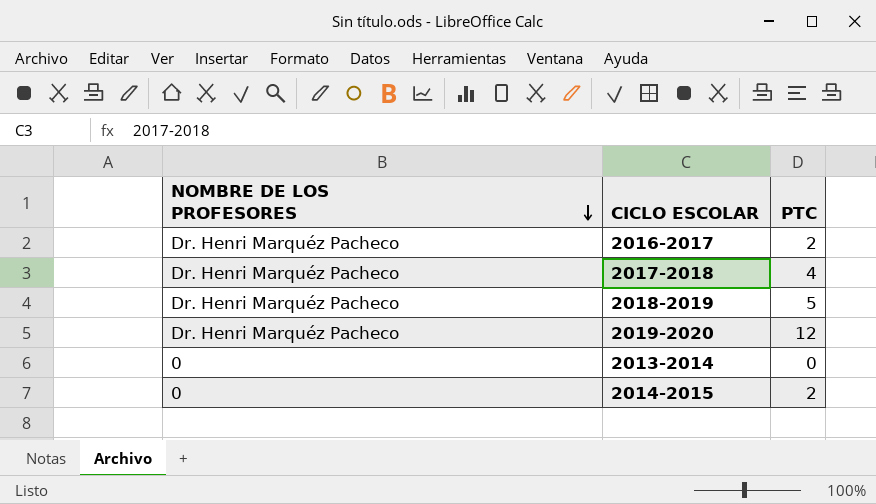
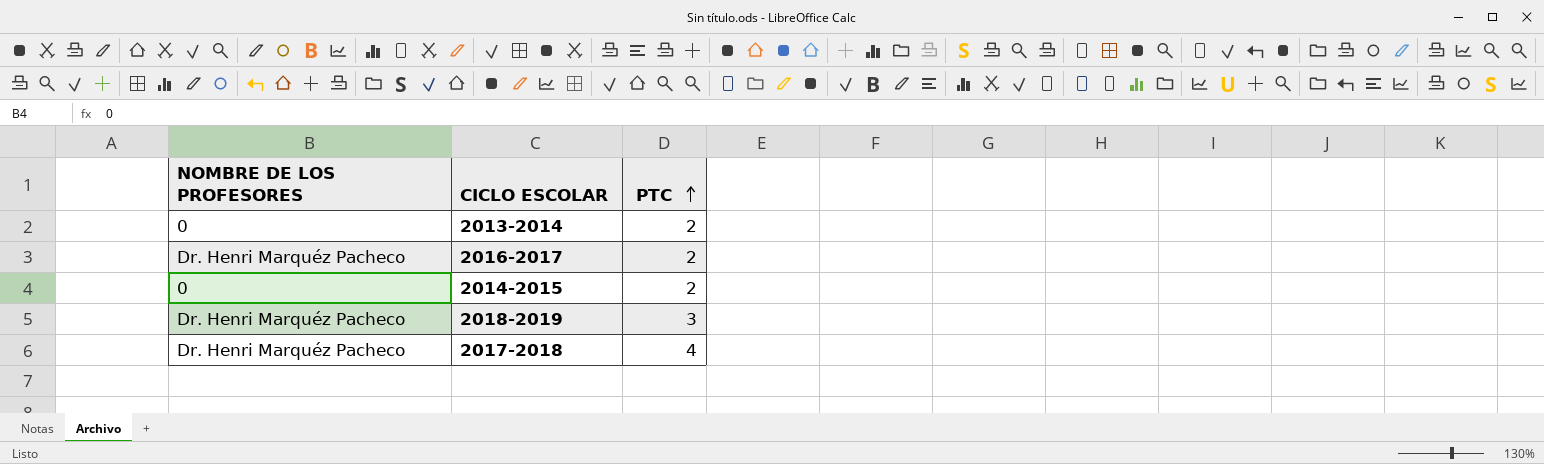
row order: NOMBRE DE LOS PROFESORES descending -> PTC ascending
row 2019-2020: Dr. Henri Marquéz Pacheco | 12 -> none
2013-2014 | PTC: 0 -> 2
2018-2019 | PTC: 5 -> 3

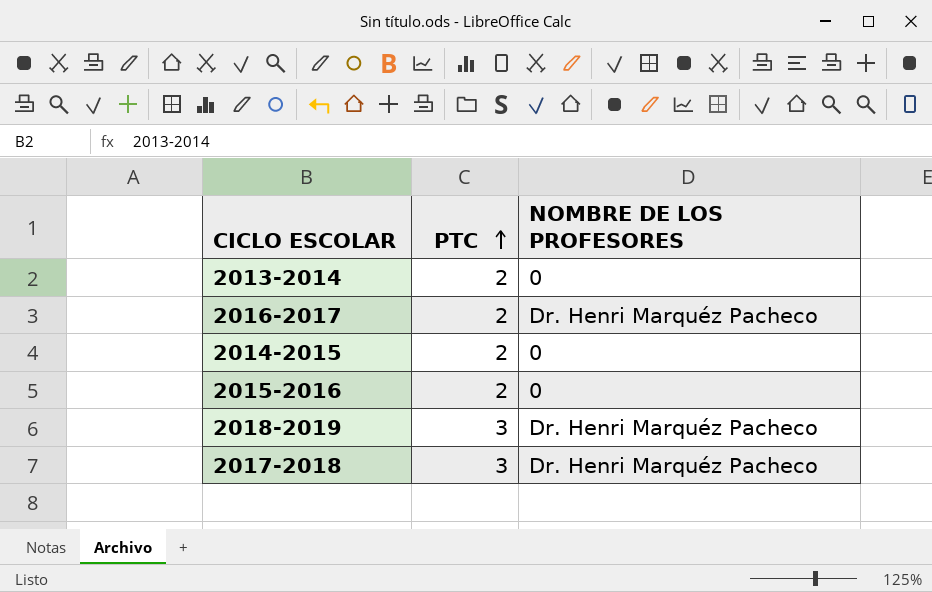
column NOMBRE DE LOS PROFESORES | position: 1 -> 3
row 2015-2016: none -> 2 | 0
2017-2018 | PTC: 4 -> 3

